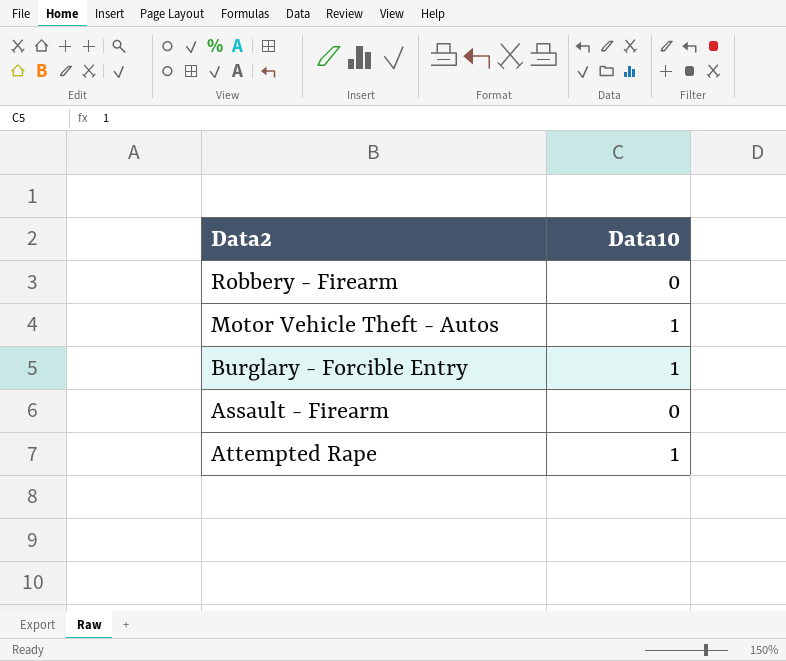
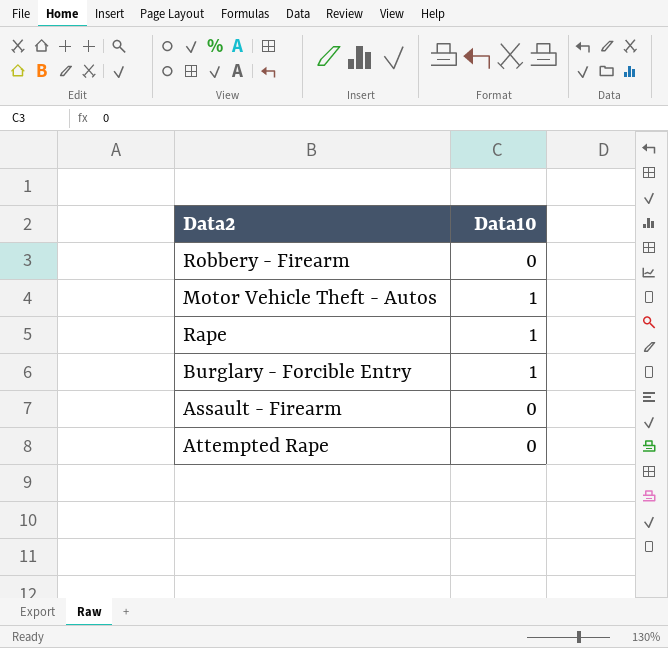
row Rape: none -> 1
Attempted Rape | Data10: 1 -> 0

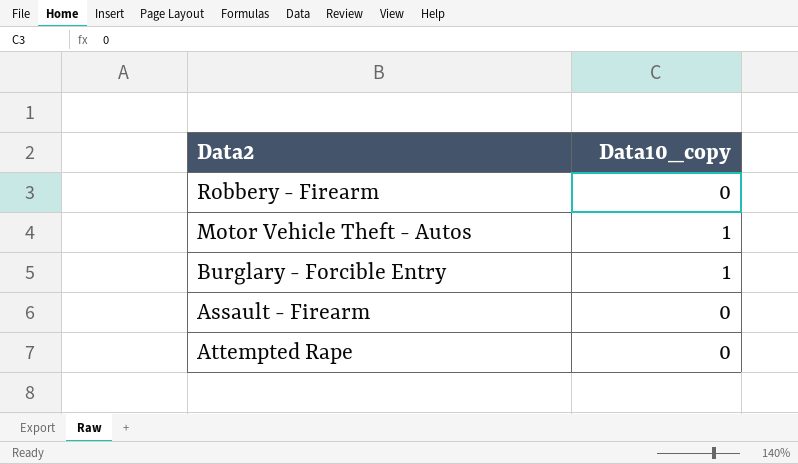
column name: Data10 -> Data10_copy
row Rape: 1 -> none

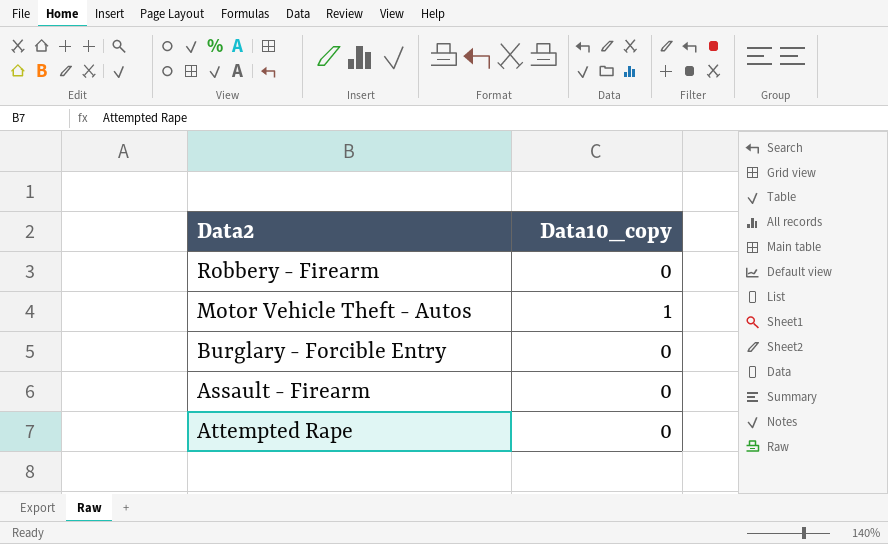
Burglary - Forcible Entry | Data10_copy: 1 -> 0

